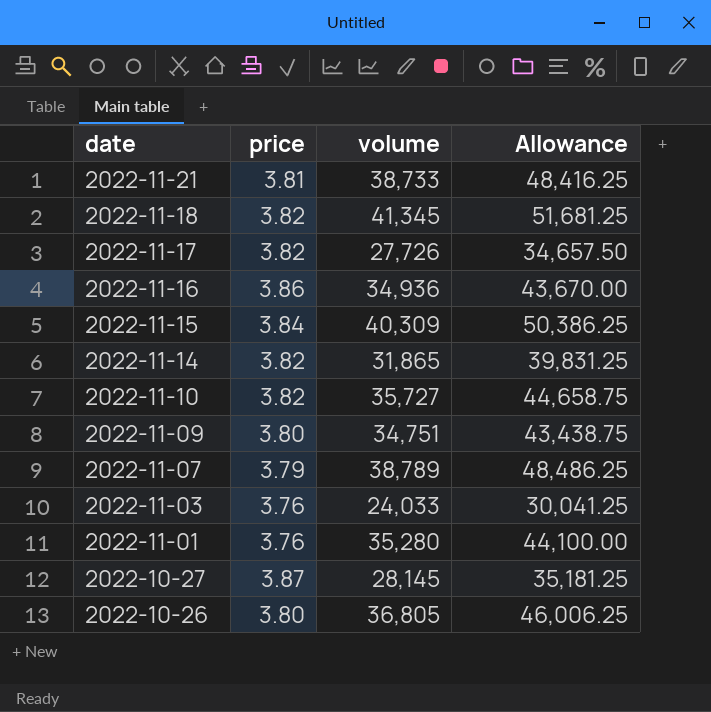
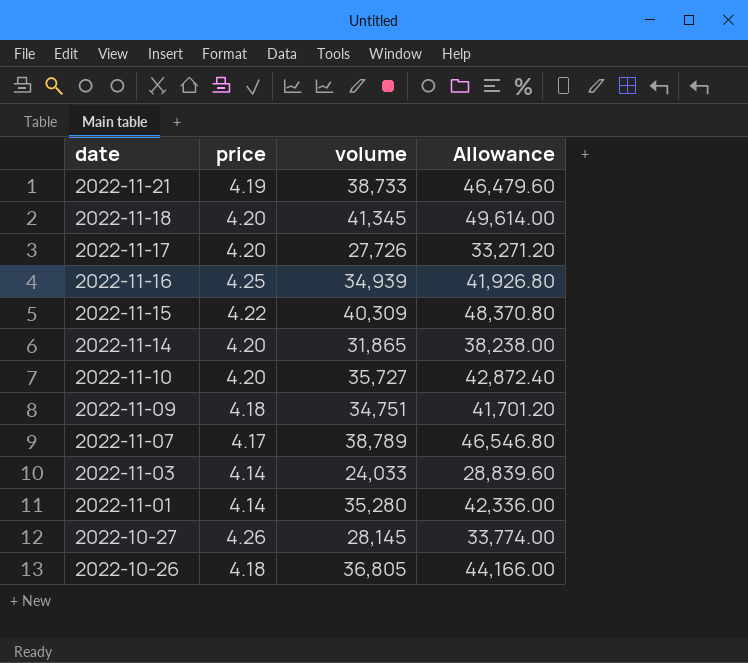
column Allowance | formula: [volume] * 1.25 -> [volume] * 1.2
2022-11-21 | price: 3.81 -> 4.19
2022-11-18 | price: 3.82 -> 4.20
2022-11-17 | price: 3.82 -> 4.20
2022-11-16 | price: 3.86 -> 4.25
2022-11-16 | volume: 34,936 -> 34,939
2022-11-15 | price: 3.84 -> 4.22
2022-11-14 | price: 3.82 -> 4.20
2022-11-10 | price: 3.82 -> 4.20
2022-11-09 | price: 3.80 -> 4.18
2022-11-07 | price: 3.79 -> 4.17
2022-11-03 | price: 3.76 -> 4.14
2022-11-01 | price: 3.76 -> 4.14
2022-10-27 | price: 3.87 -> 4.26
2022-10-26 | price: 3.80 -> 4.18

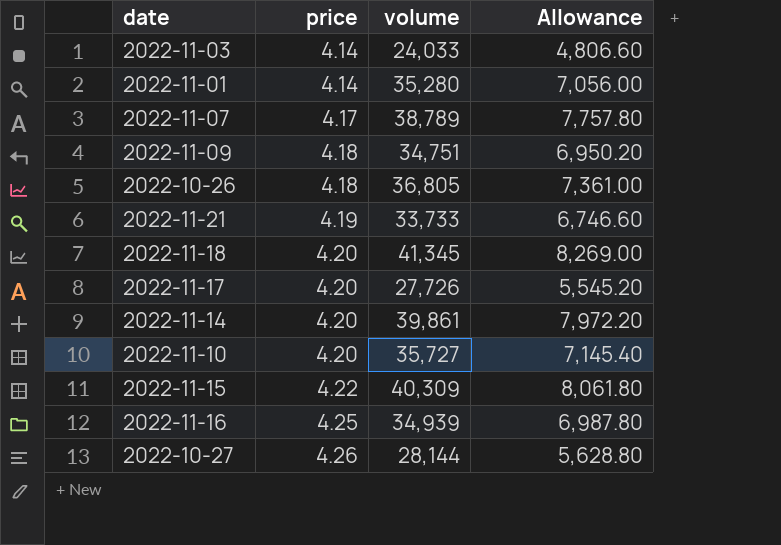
row order: date descending -> price ascending
column Allowance | formula: [volume] * 1.2 -> [volume] * 0.2
2022-11-21 | volume: 38,733 -> 33,733
2022-11-14 | volume: 31,865 -> 39,861
2022-10-27 | volume: 28,145 -> 28,144

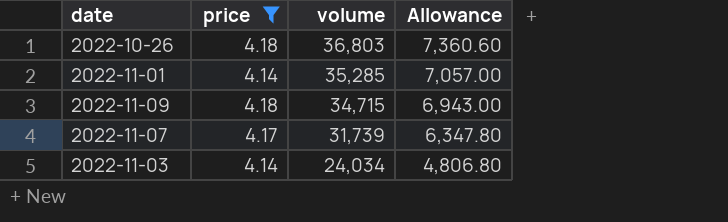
filter: none -> price <= 4.18
row order: price ascending -> volume descending
2022-10-26 | volume: 36,805 -> 36,803
2022-10-26 | Allowance: 7,361.00 -> 7,360.60
2022-11-01 | volume: 35,280 -> 35,285
2022-11-01 | Allowance: 7,056.00 -> 7,057.00
2022-11-09 | volume: 34,751 -> 34,715
2022-11-09 | Allowance: 6,950.20 -> 6,943.00
2022-11-07 | volume: 38,789 -> 31,739
2022-11-07 | Allowance: 7,757.80 -> 6,347.80
2022-11-03 | volume: 24,033 -> 24,034
2022-11-03 | Allowance: 4,806.60 -> 4,806.80

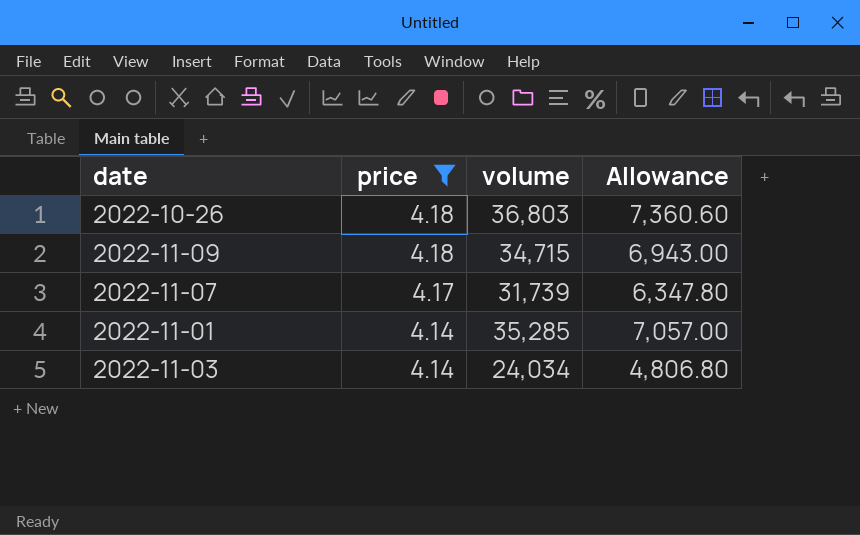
row order: volume descending -> price descending

